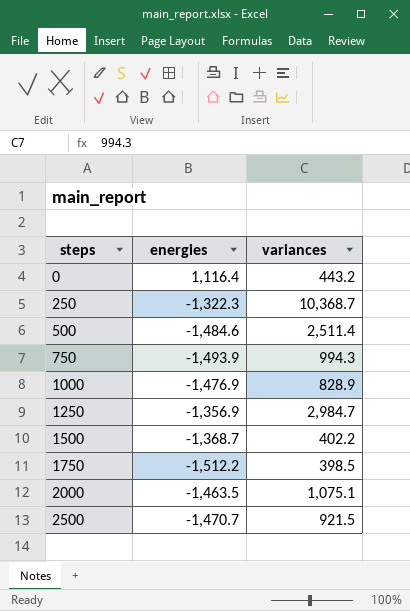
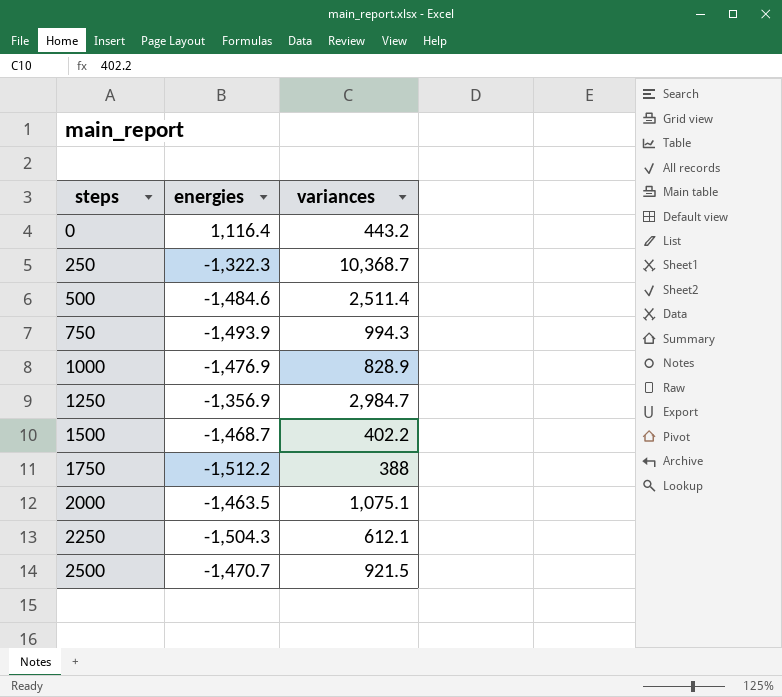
1500 | energies: -1,368.7 -> -1,468.7
1750 | variances: 398.5 -> 388
row 2250: none -> -1,504.3 | 612.1

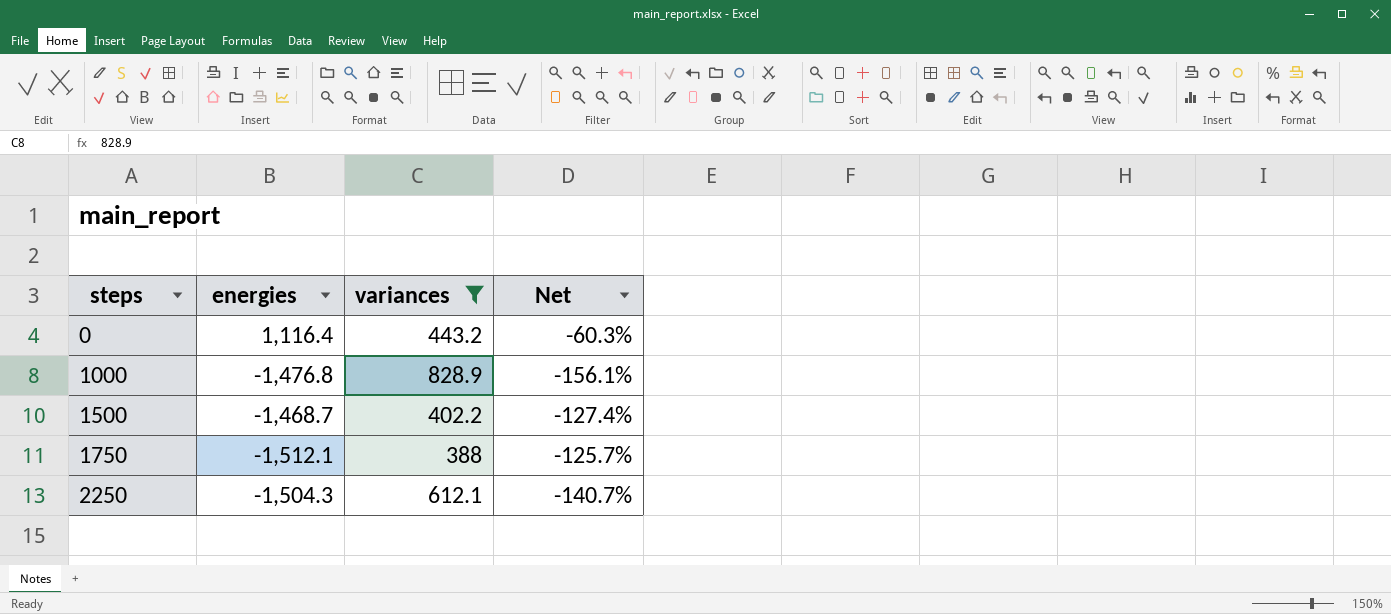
filter: none -> variances <= 828.9
column Net | formula: none -> ([variances] - [energies]) / [energies]
1000 | energies: -1,476.9 -> -1,476.8
1750 | energies: -1,512.2 -> -1,512.1

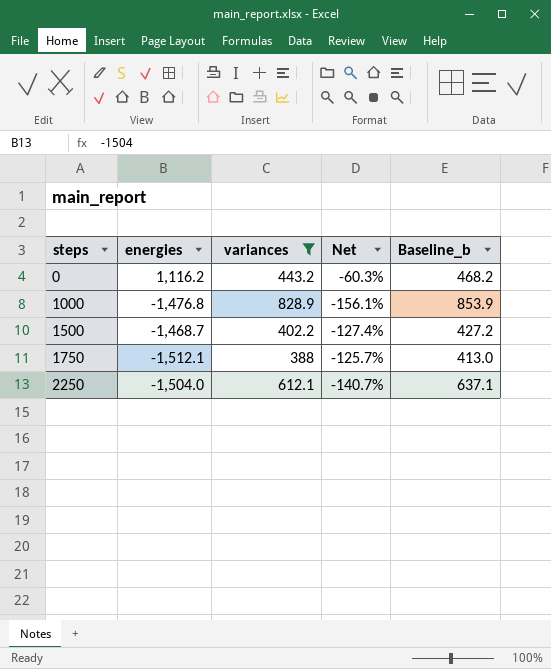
column Baseline_b | formula: none -> [variances] + 25
0 | energies: 1,116.4 -> 1,116.2
2250 | energies: -1,504.3 -> -1,504.0

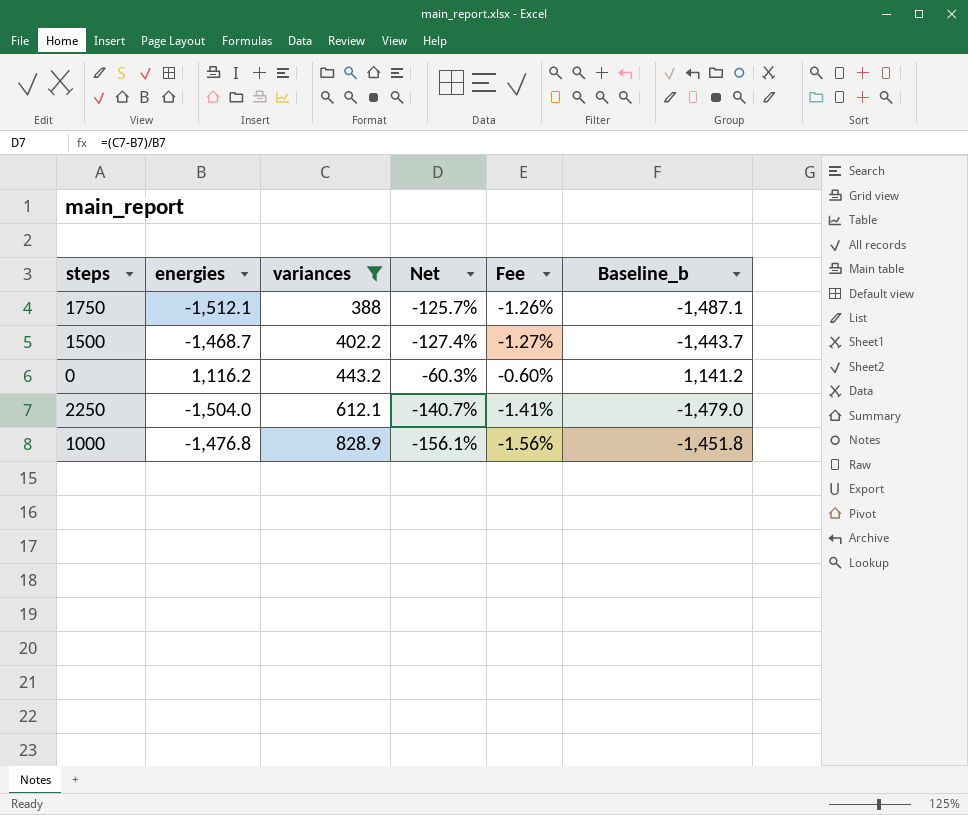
row order: steps ascending -> variances ascending
column Fee | formula: none -> [Net] * 0.01
column Baseline_b | formula: [variances] + 25 -> [energies] + 25

